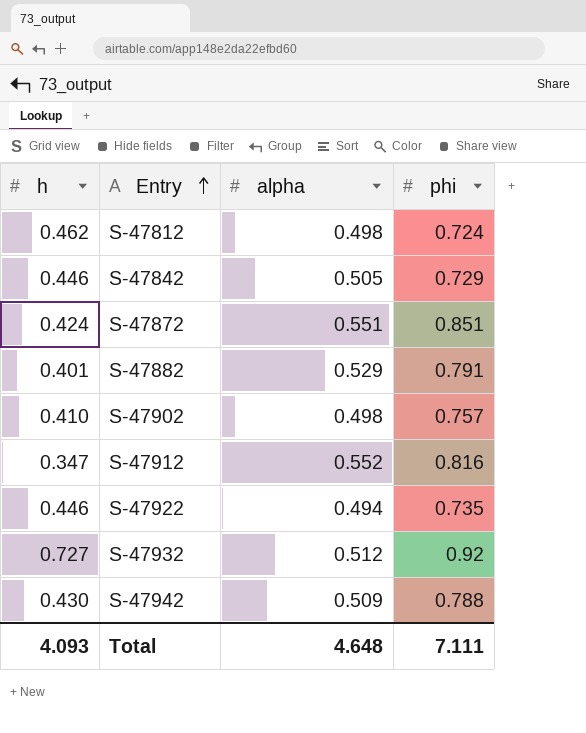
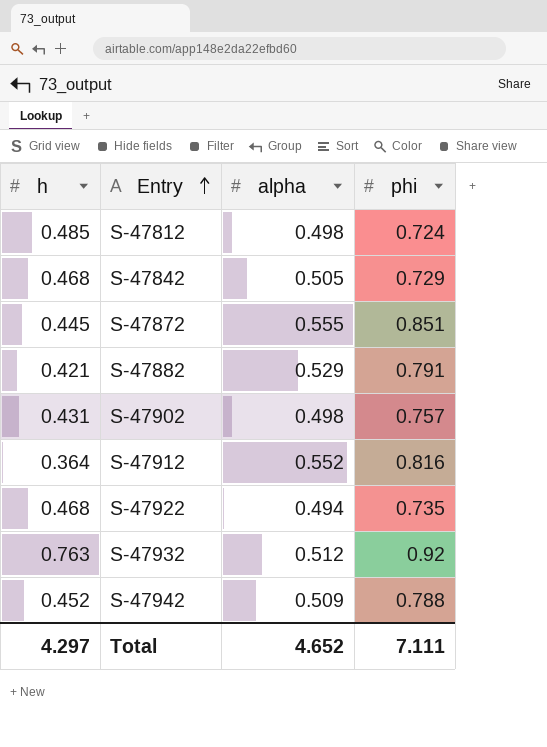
S-47812 | h: 0.462 -> 0.485
S-47842 | h: 0.446 -> 0.468
S-47872 | h: 0.424 -> 0.445
S-47872 | alpha: 0.551 -> 0.555
S-47882 | h: 0.401 -> 0.421
S-47902 | h: 0.410 -> 0.431
S-47912 | h: 0.347 -> 0.364
S-47922 | h: 0.446 -> 0.468
S-47932 | h: 0.727 -> 0.763
S-47942 | h: 0.430 -> 0.452
Total | h: 4.093 -> 4.297
Total | alpha: 4.648 -> 4.652

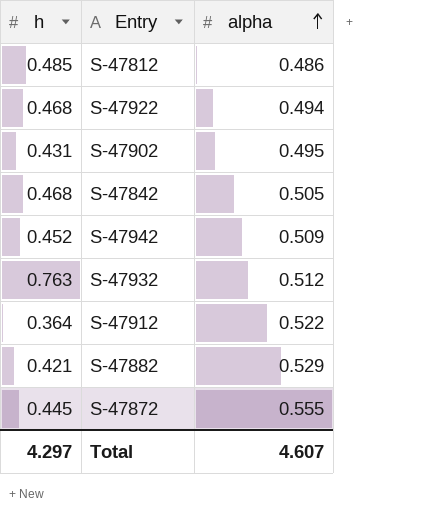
row order: Entry ascending -> alpha ascending
column phi | position: 4 -> none
S-47812 | alpha: 0.498 -> 0.486
S-47902 | alpha: 0.498 -> 0.495
S-47912 | alpha: 0.552 -> 0.522
Total | alpha: 4.652 -> 4.607

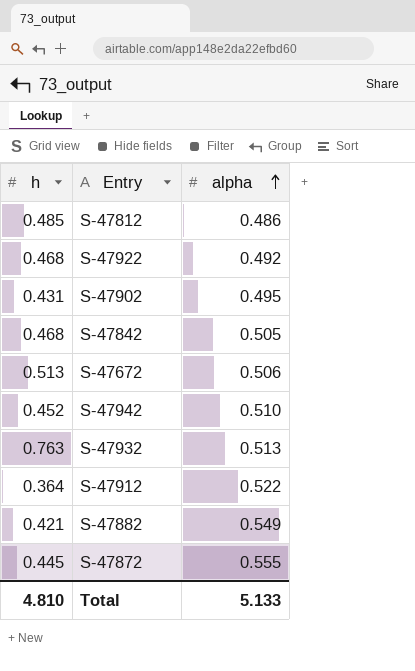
S-47922 | alpha: 0.494 -> 0.492
row S-47672: none -> 0.513 | 0.506
S-47942 | alpha: 0.509 -> 0.510
S-47932 | alpha: 0.512 -> 0.513
S-47882 | alpha: 0.529 -> 0.549
Total | h: 4.297 -> 4.810
Total | alpha: 4.607 -> 5.133

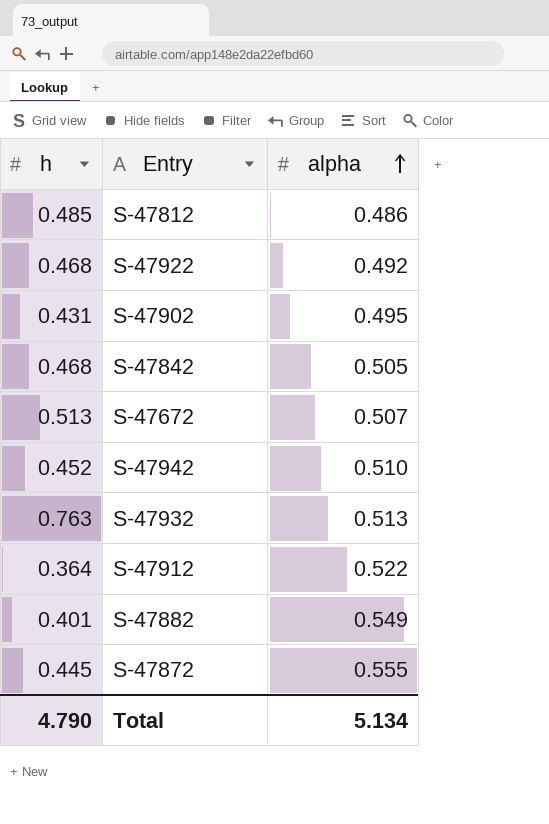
S-47672 | alpha: 0.506 -> 0.507
S-47882 | h: 0.421 -> 0.401
Total | h: 4.810 -> 4.790
Total | alpha: 5.133 -> 5.134

